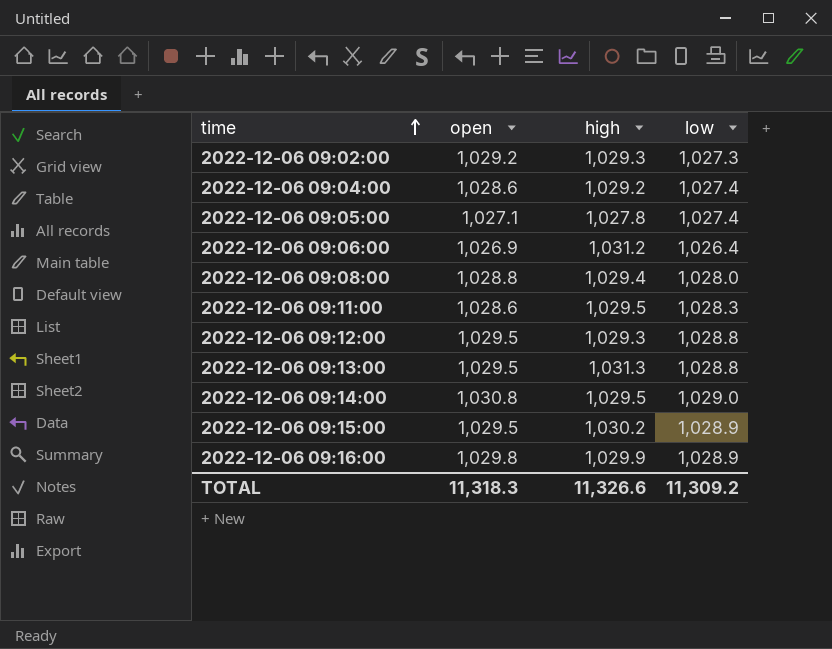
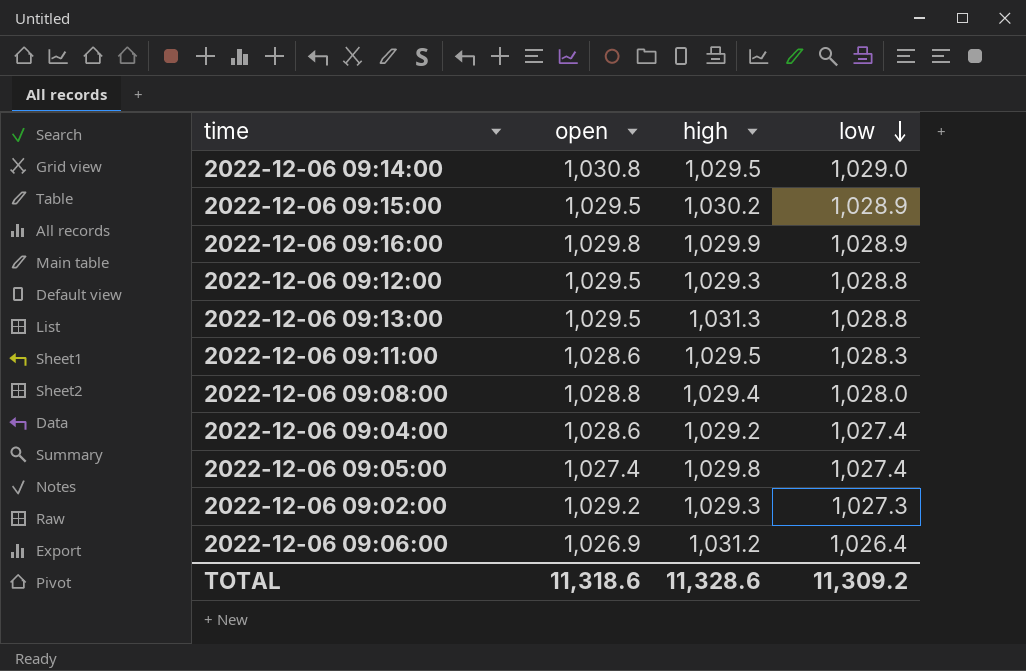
row order: time ascending -> low descending
2022-12-06 09:05:00 | open: 1,027.1 -> 1,027.4
2022-12-06 09:05:00 | high: 1,027.8 -> 1,029.8
TOTAL | open: 11,318.3 -> 11,318.6
TOTAL | high: 11,326.6 -> 11,328.6

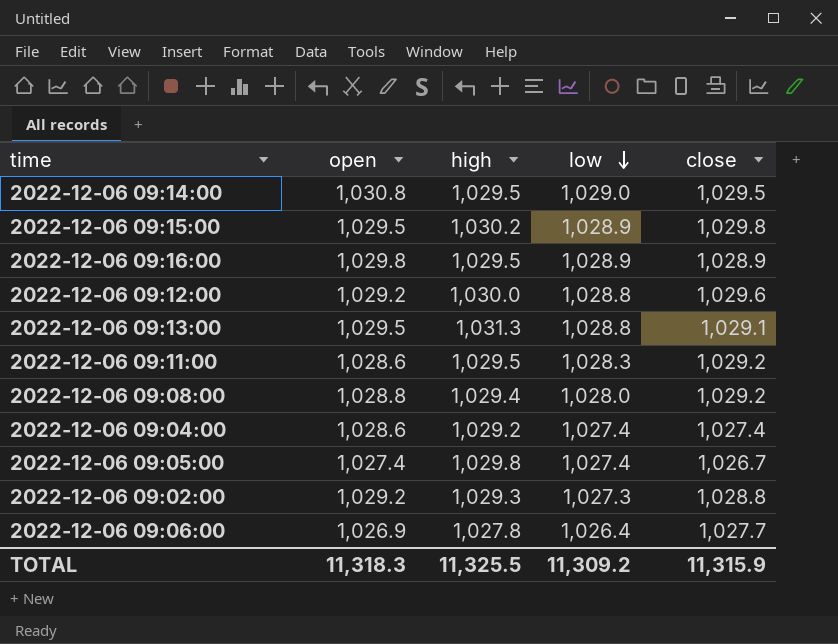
column close | position: none -> 5
2022-12-06 09:16:00 | high: 1,029.9 -> 1,029.5
2022-12-06 09:12:00 | open: 1,029.5 -> 1,029.2
2022-12-06 09:12:00 | high: 1,029.3 -> 1,030.0
2022-12-06 09:06:00 | high: 1,031.2 -> 1,027.8
TOTAL | open: 11,318.6 -> 11,318.3
TOTAL | high: 11,328.6 -> 11,325.5

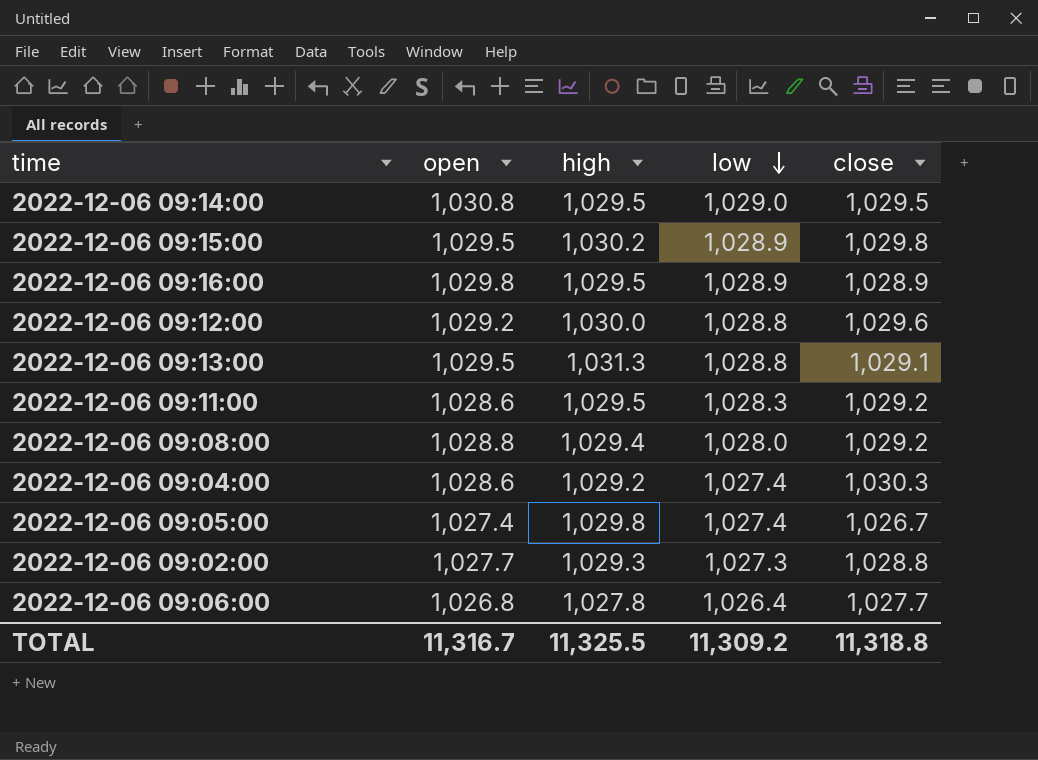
2022-12-06 09:04:00 | close: 1,027.4 -> 1,030.3
2022-12-06 09:02:00 | open: 1,029.2 -> 1,027.7
2022-12-06 09:06:00 | open: 1,026.9 -> 1,026.8
TOTAL | open: 11,318.3 -> 11,316.7
TOTAL | close: 11,315.9 -> 11,318.8

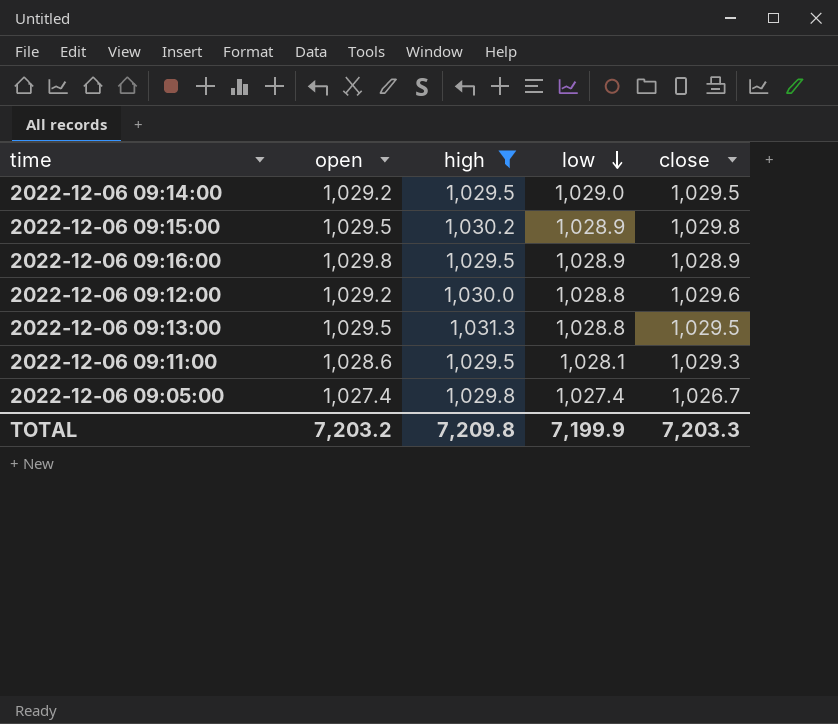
filter: none -> high >= 1,029.5
2022-12-06 09:14:00 | open: 1,030.8 -> 1,029.2
2022-12-06 09:13:00 | close: 1,029.1 -> 1,029.5
2022-12-06 09:11:00 | low: 1,028.3 -> 1,028.1
2022-12-06 09:11:00 | close: 1,029.2 -> 1,029.3
TOTAL | open: 11,316.7 -> 7,203.2
TOTAL | high: 11,325.5 -> 7,209.8
TOTAL | low: 11,309.2 -> 7,199.9
TOTAL | close: 11,318.8 -> 7,203.3

